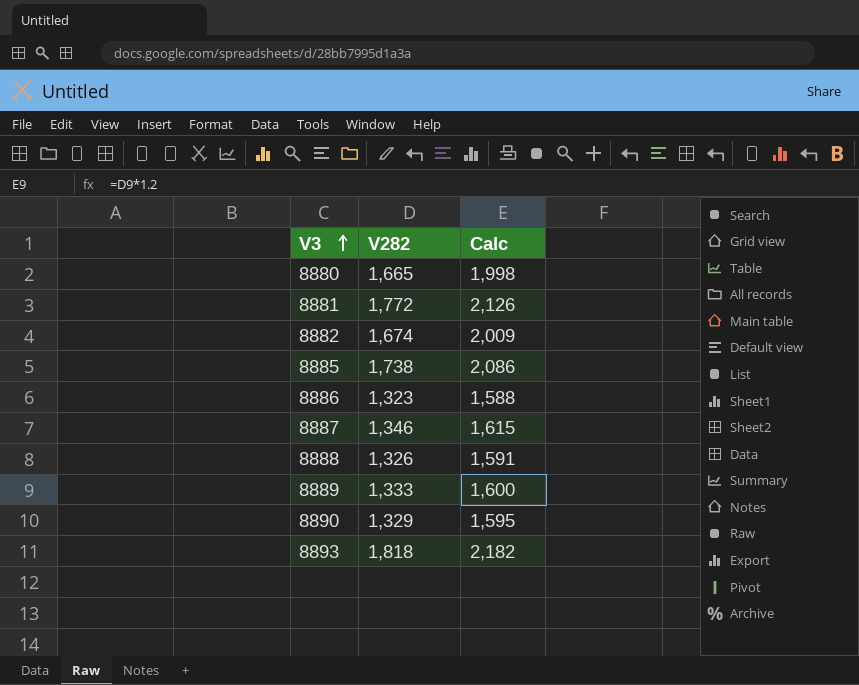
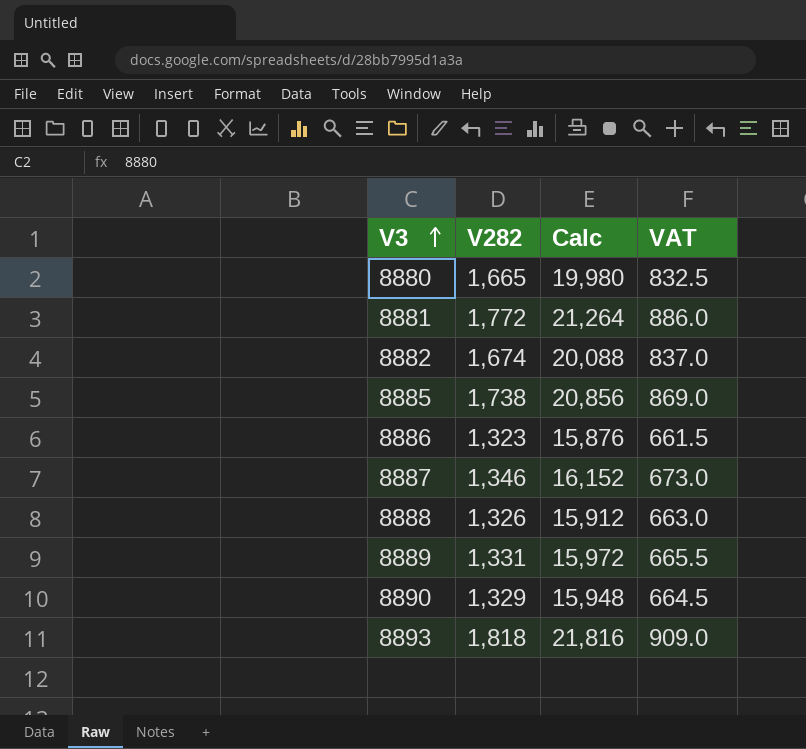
column Calc | formula: [V282] * 1.2 -> [V282] * 12
column VAT | formula: none -> [V282] * 0.5
8889 | V282: 1,333 -> 1,331

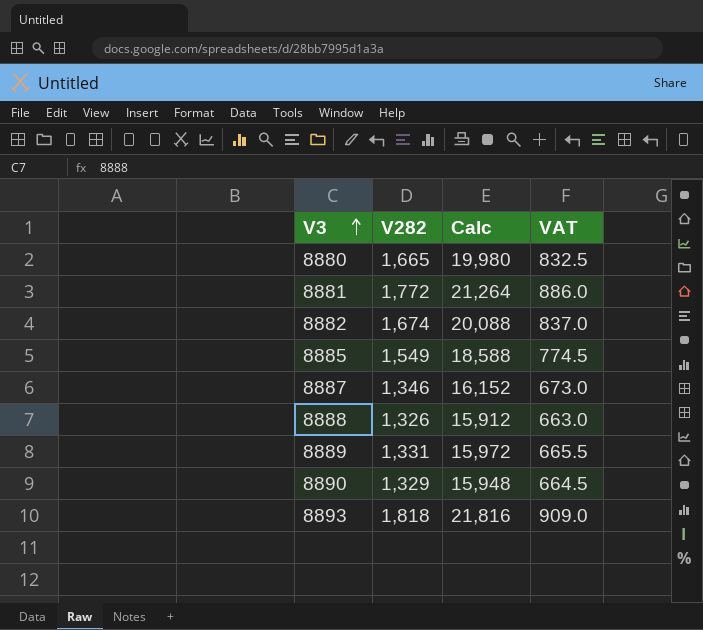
row 8886: 1,323 | 15,876 | 661.5 -> none
8885 | V282: 1,738 -> 1,549
8885 | Calc: 20,856 -> 18,588
8885 | VAT: 869.0 -> 774.5

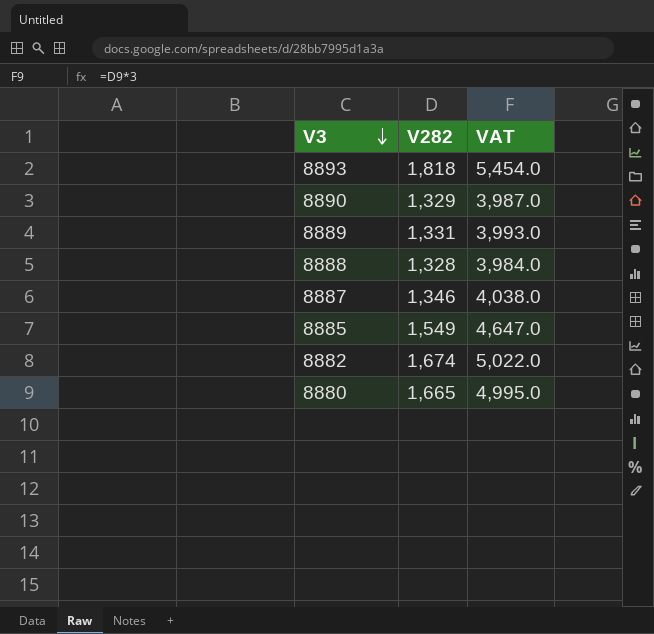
row order: V3 ascending -> V3 descending
column Calc | formula: [V282] * 12 -> none
column VAT | formula: [V282] * 0.5 -> [V282] * 3
row 8881: 1,772 | 21,264 | 886.0 -> none
8888 | V282: 1,326 -> 1,328

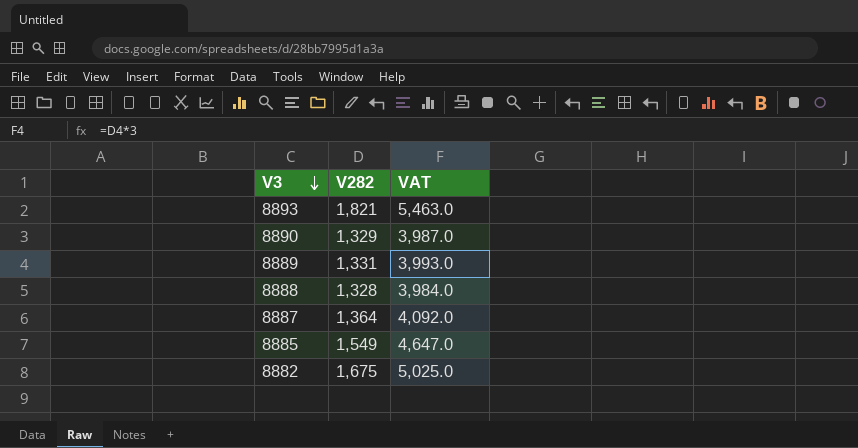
row 8880: 1,665 | 4,995.0 -> none
8893 | V282: 1,818 -> 1,821
8893 | VAT: 5,454.0 -> 5,463.0
8887 | V282: 1,346 -> 1,364
8887 | VAT: 4,038.0 -> 4,092.0
8882 | V282: 1,674 -> 1,675
8882 | VAT: 5,022.0 -> 5,025.0

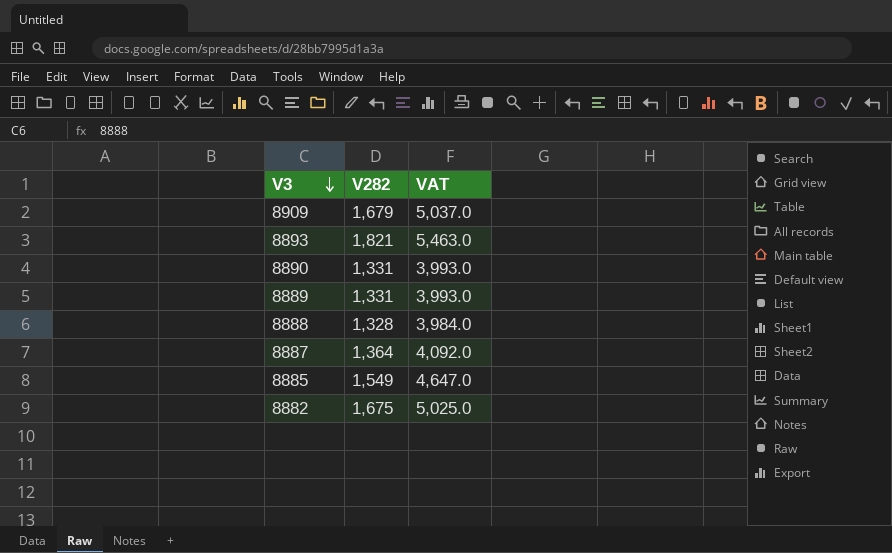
row 8909: none -> 1,679 | 5,037.0
8890 | V282: 1,329 -> 1,331
8890 | VAT: 3,987.0 -> 3,993.0

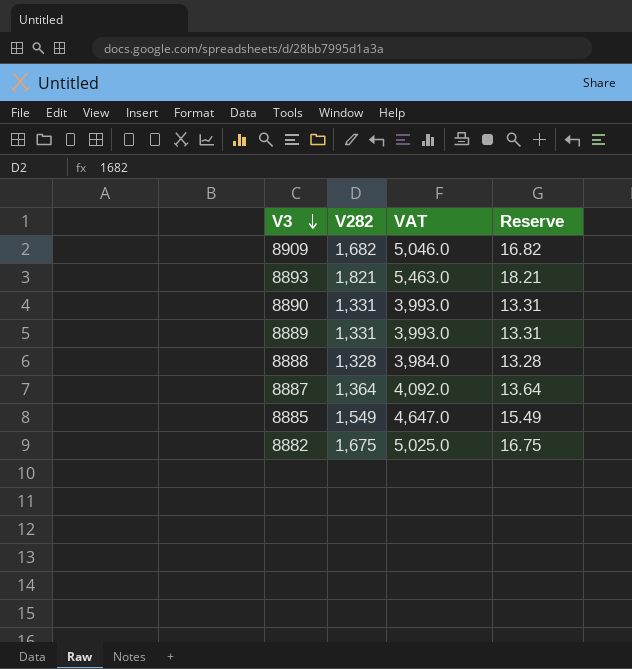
column Reserve | formula: none -> [V282] * 0.01
8909 | V282: 1,679 -> 1,682
8909 | VAT: 5,037.0 -> 5,046.0

